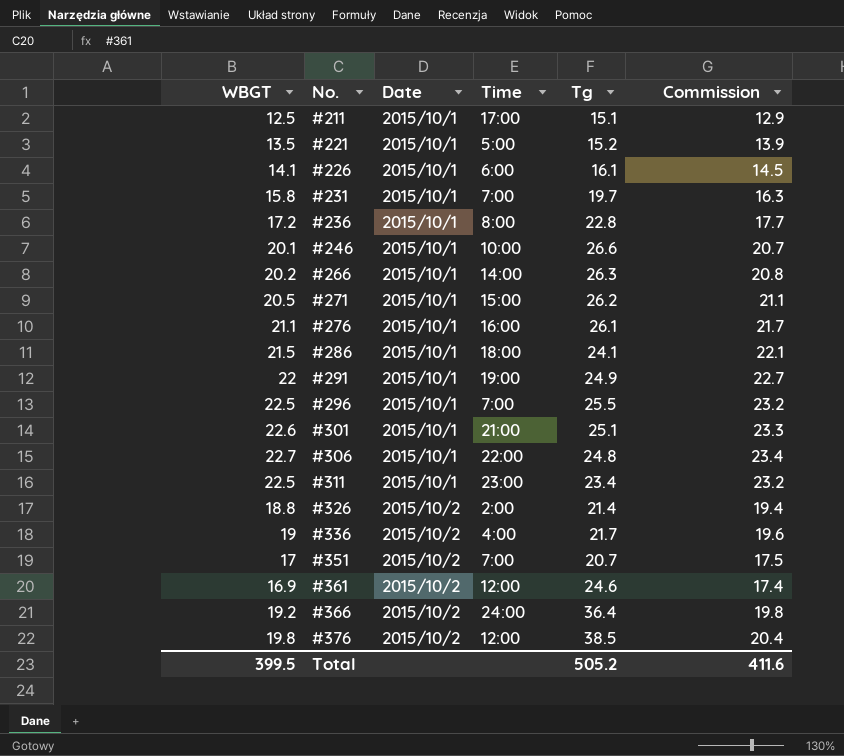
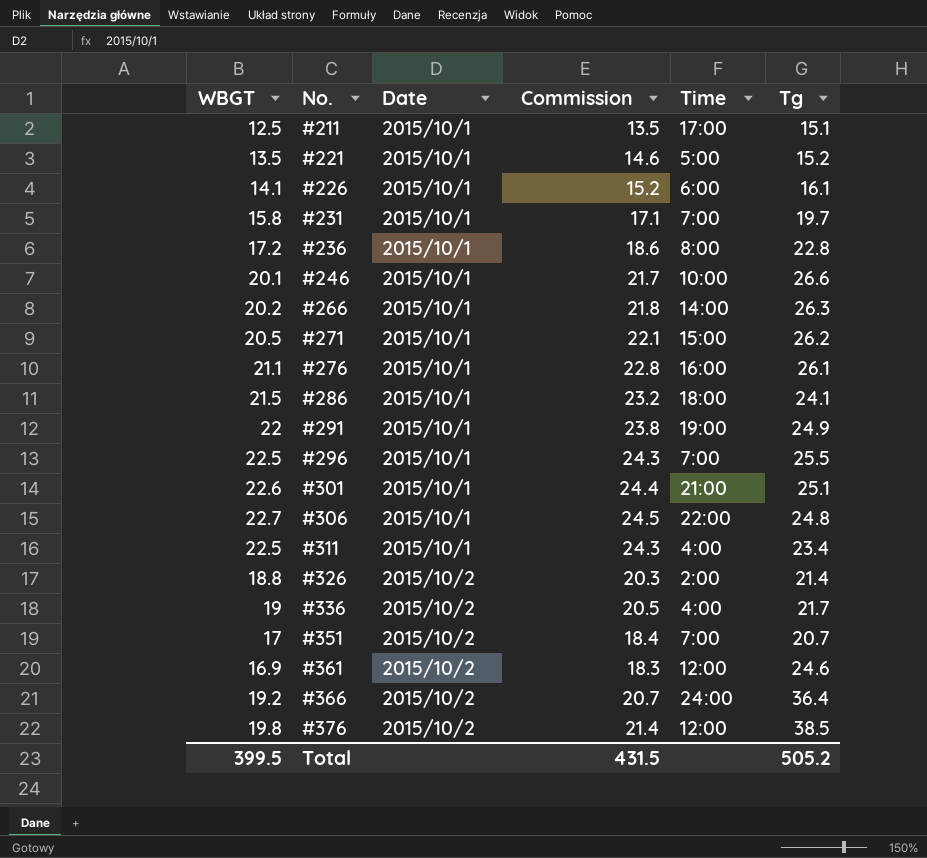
column Commission | formula: [WBGT] * 1.03 -> [WBGT] * 1.08
column Commission | position: 6 -> 4
#311 | Time: 23:00 -> 4:00
Total | Commission: 411.6 -> 431.5

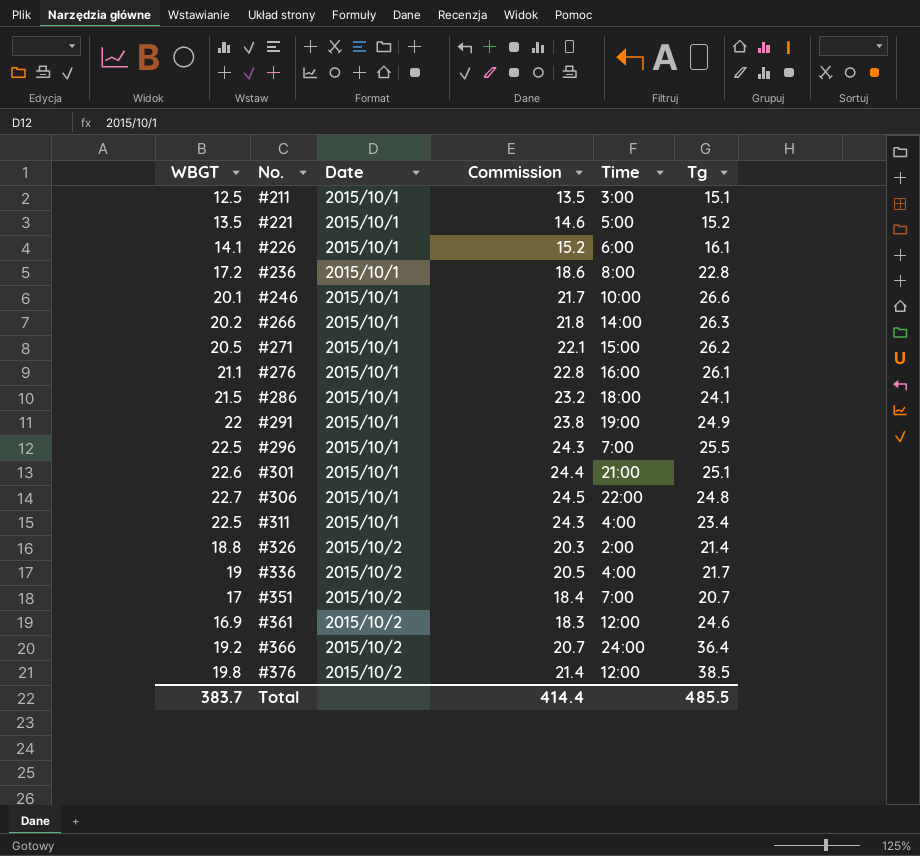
row #231: 15.8 | 2015/10/1 | 17.1 | 7:00 | 19.7 -> none
#211 | Time: 17:00 -> 3:00
Total | WBGT: 399.5 -> 383.7
Total | Commission: 431.5 -> 414.4
Total | Tg: 505.2 -> 485.5

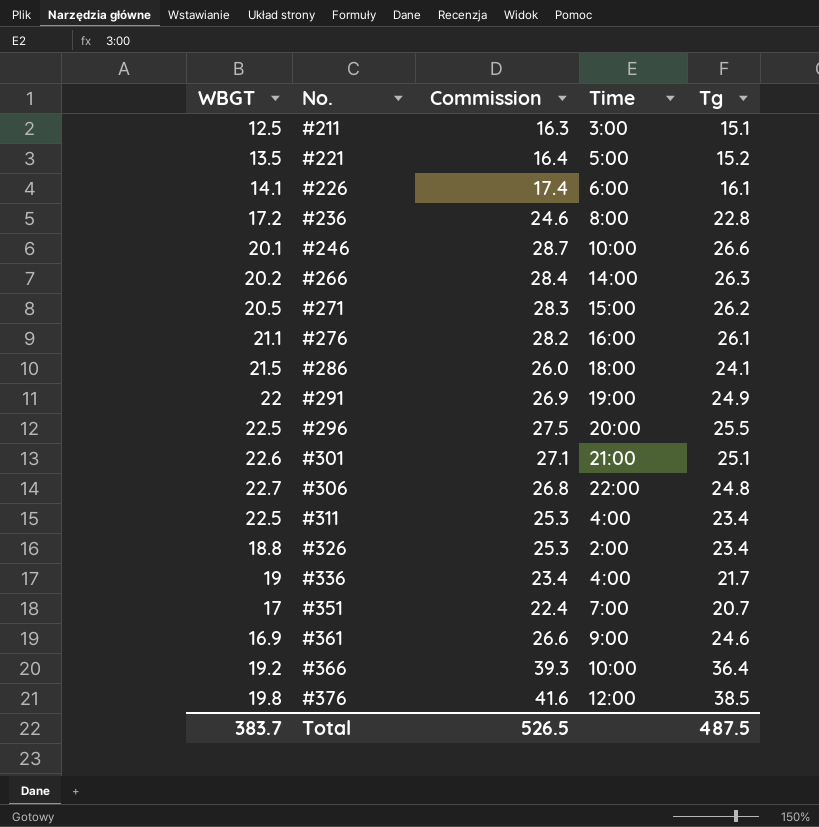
column Date | position: 3 -> none
column Commission | formula: [WBGT] * 1.08 -> [Tg] * 1.08
#296 | Time: 7:00 -> 20:00
#326 | Tg: 21.4 -> 23.4
#361 | Time: 12:00 -> 9:00
#366 | Time: 24:00 -> 10:00
Total | Commission: 414.4 -> 526.5
Total | Tg: 485.5 -> 487.5

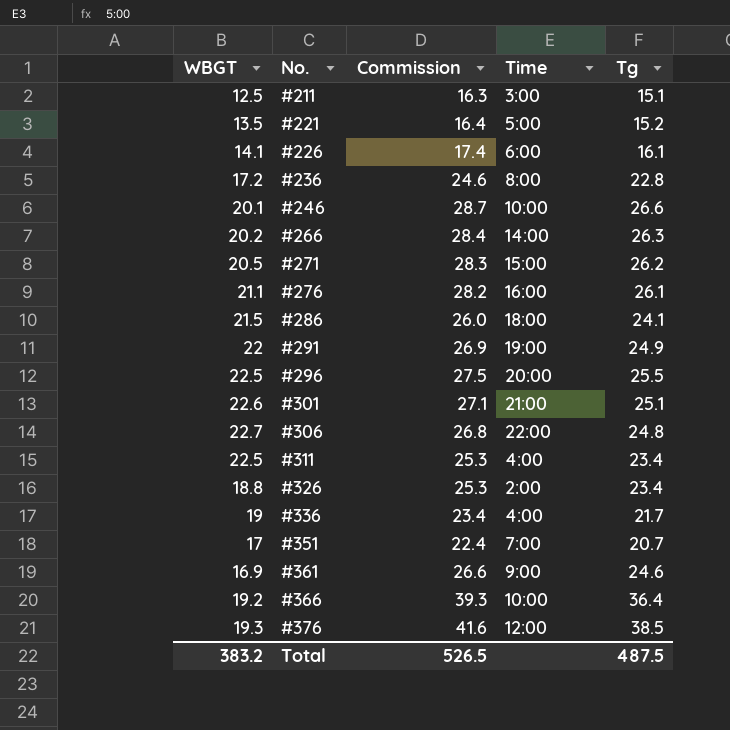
#376 | WBGT: 19.8 -> 19.3
Total | WBGT: 383.7 -> 383.2

